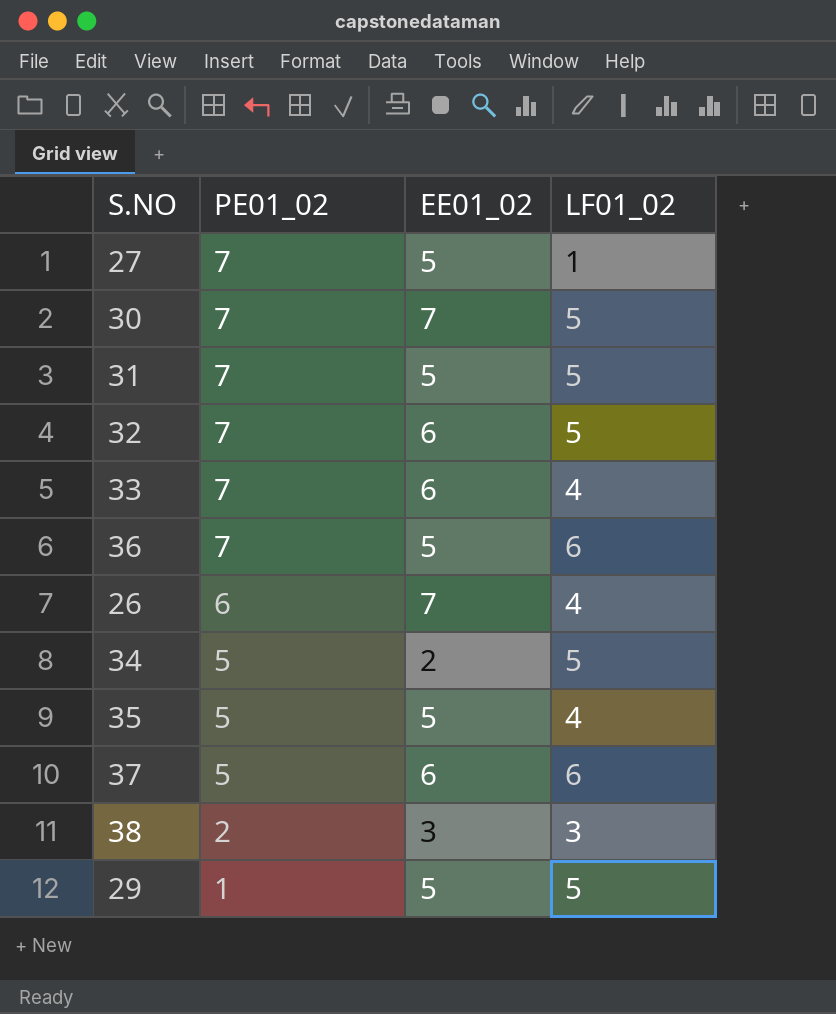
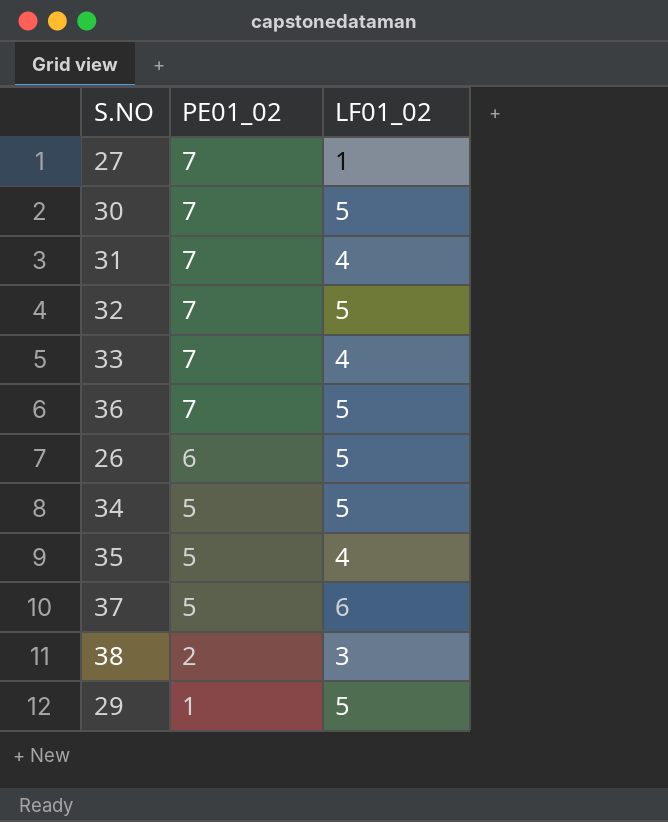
column EE01_02 | position: 3 -> none
31 | LF01_02: 5 -> 4
36 | LF01_02: 6 -> 5
26 | LF01_02: 4 -> 5

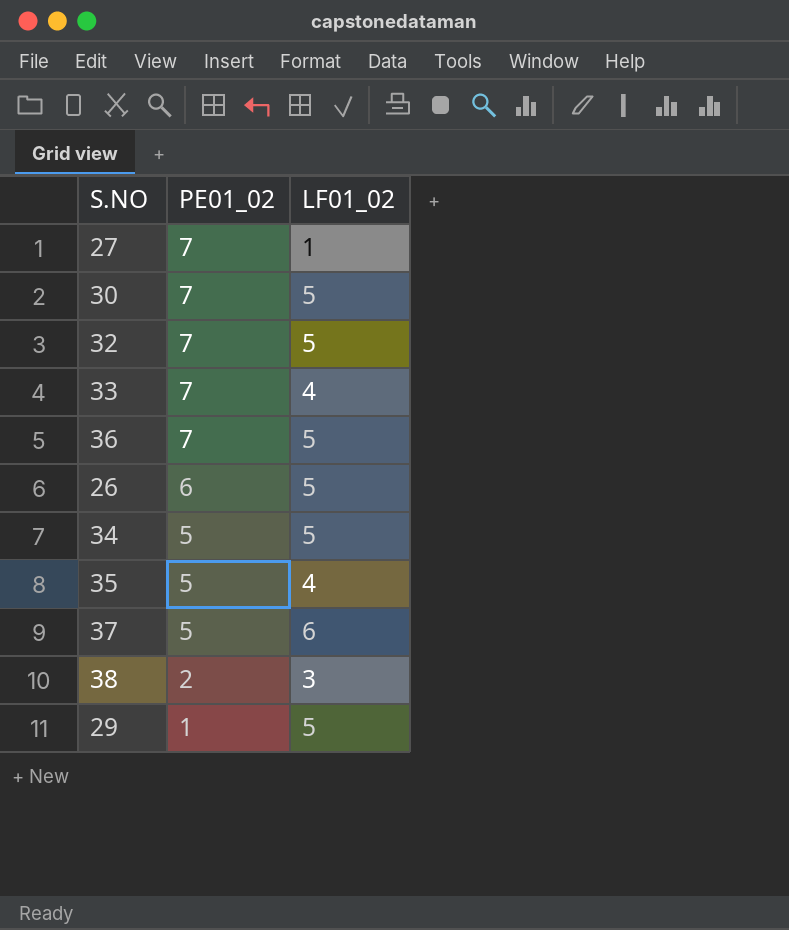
row 31: 7 | 4 -> none

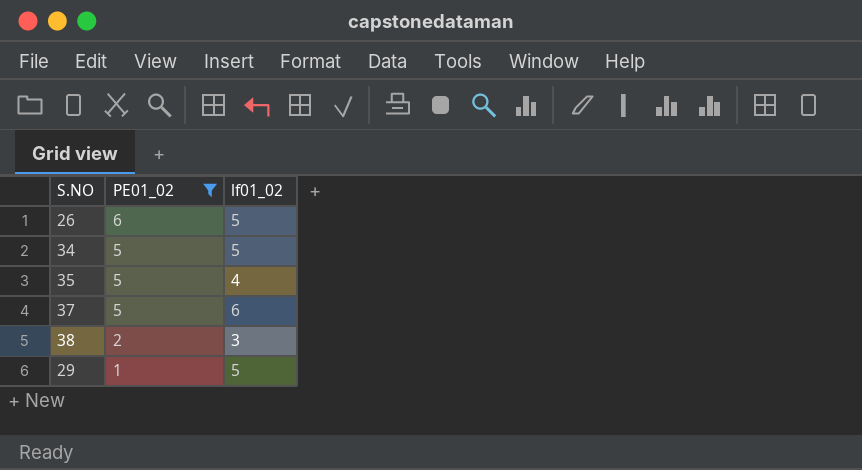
filter: none -> PE01_02 != 7
column name: LF01_02 -> lf01_02

